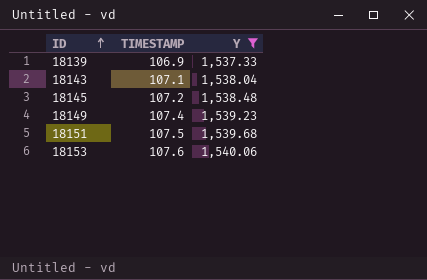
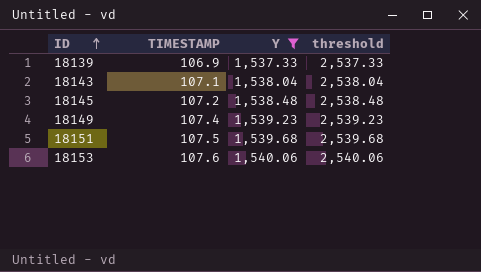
column threshold | formula: none -> [Y] + 1000

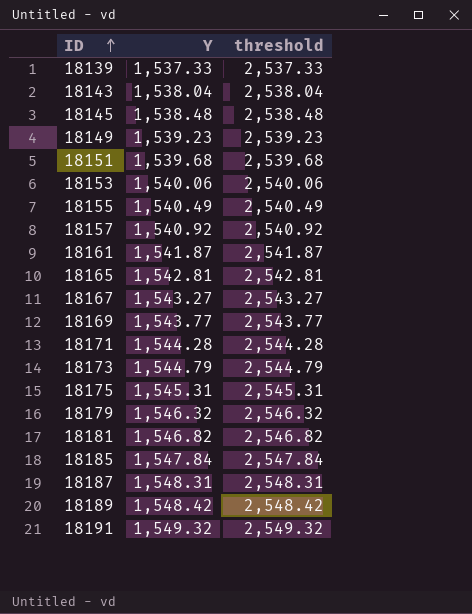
filter: Y <= 1,540.06 -> none
column TIMESTAMP | position: 2 -> none

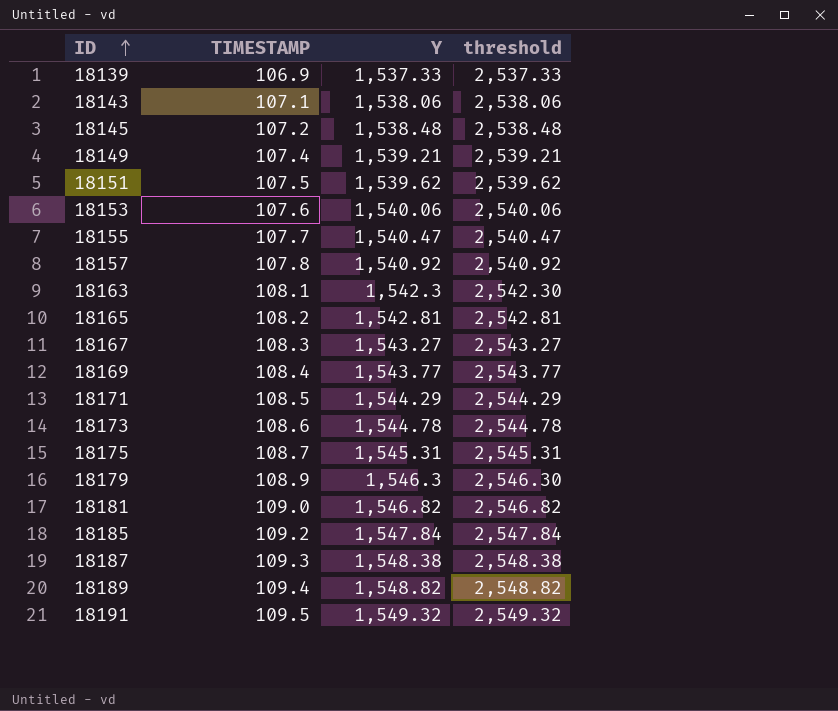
column TIMESTAMP | position: none -> 2
row 18161: 1,541.87 | 2,541.87 -> none
18143 | Y: 1,538.04 -> 1,538.06
18143 | threshold: 2,538.04 -> 2,538.06
18149 | Y: 1,539.23 -> 1,539.21
18149 | threshold: 2,539.23 -> 2,539.21
18151 | Y: 1,539.68 -> 1,539.62
18151 | threshold: 2,539.68 -> 2,539.62
18155 | Y: 1,540.49 -> 1,540.47
18155 | threshold: 2,540.49 -> 2,540.47
row 18163: none -> 108.1 | 1,542.3 | 2,542.30
18171 | Y: 1,544.28 -> 1,544.29
18171 | threshold: 2,544.28 -> 2,544.29
18173 | Y: 1,544.79 -> 1,544.78
18173 | threshold: 2,544.79 -> 2,544.78
18179 | Y: 1,546.32 -> 1,546.3
18179 | threshold: 2,546.32 -> 2,546.30
18187 | Y: 1,548.31 -> 1,548.38
18187 | threshold: 2,548.31 -> 2,548.38
18189 | Y: 1,548.42 -> 1,548.82
18189 | threshold: 2,548.42 -> 2,548.82

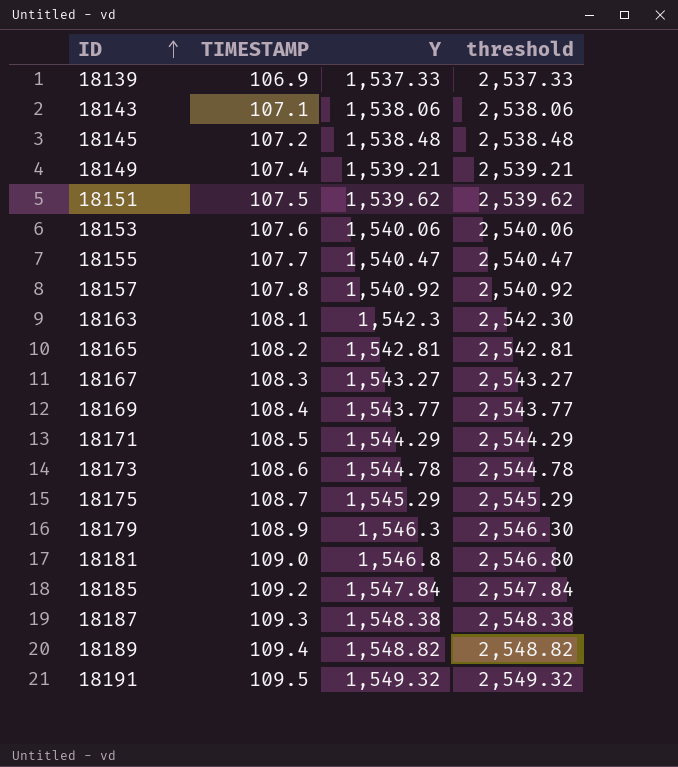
18175 | Y: 1,545.31 -> 1,545.29
18175 | threshold: 2,545.31 -> 2,545.29
18181 | Y: 1,546.82 -> 1,546.8
18181 | threshold: 2,546.82 -> 2,546.80

